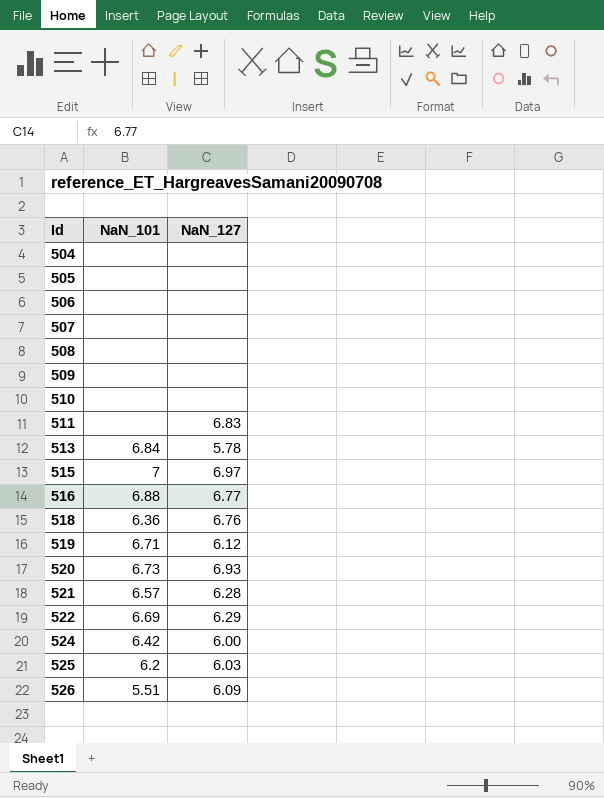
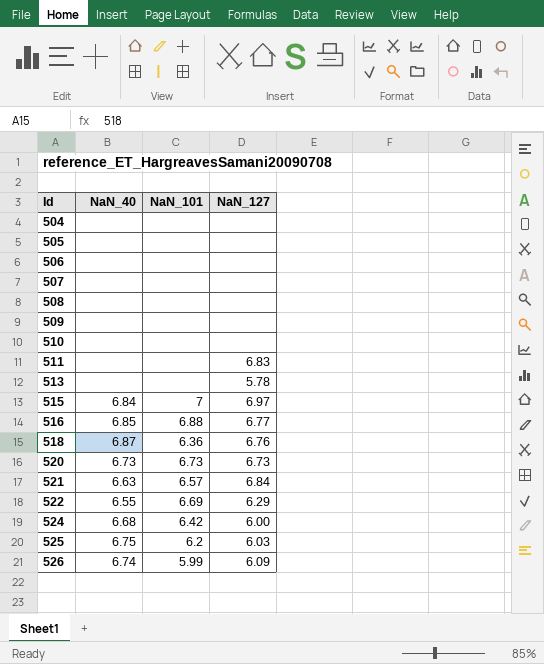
column NaN_40 | position: none -> 2
row 519: 6.71 | 6.12 -> none
513 | NaN_101: 6.84 -> none
520 | NaN_127: 6.93 -> 6.73
521 | NaN_127: 6.28 -> 6.84
526 | NaN_101: 5.51 -> 5.99

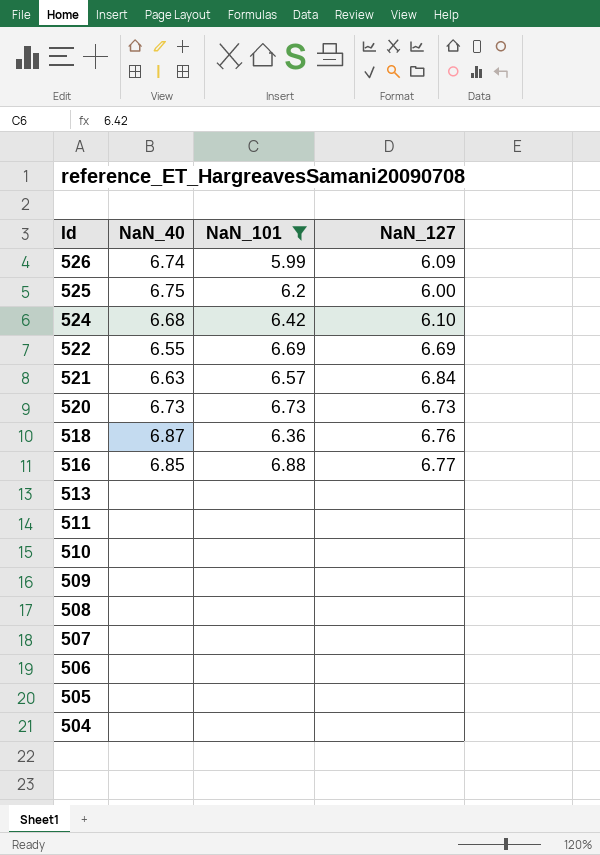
filter: none -> NaN_101 != 7
row order: Id ascending -> Id descending
525 | NaN_127: 6.03 -> 6.00
524 | NaN_127: 6.00 -> 6.10
522 | NaN_127: 6.29 -> 6.69
513 | NaN_127: 5.78 -> none
511 | NaN_127: 6.83 -> none

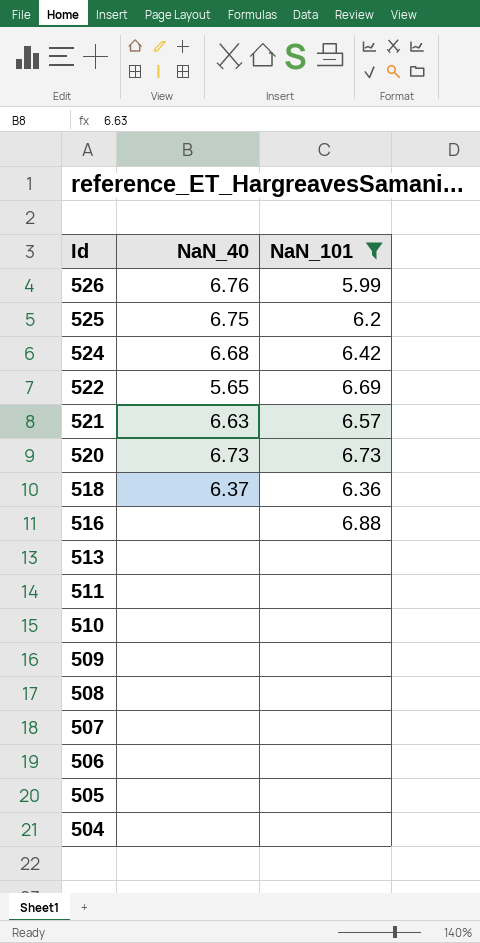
column NaN_127 | position: 4 -> none
526 | NaN_40: 6.74 -> 6.76
522 | NaN_40: 6.55 -> 5.65
518 | NaN_40: 6.87 -> 6.37
516 | NaN_40: 6.85 -> none

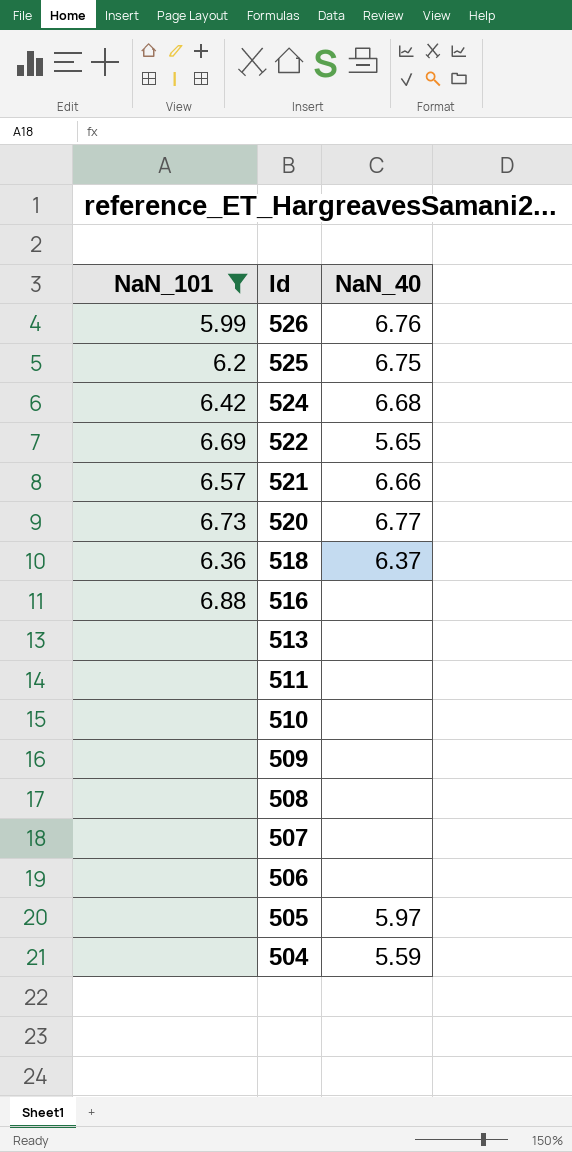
column NaN_101 | position: 3 -> 1
521 | NaN_40: 6.63 -> 6.66
520 | NaN_40: 6.73 -> 6.77
505 | NaN_40: none -> 5.97
504 | NaN_40: none -> 5.59

